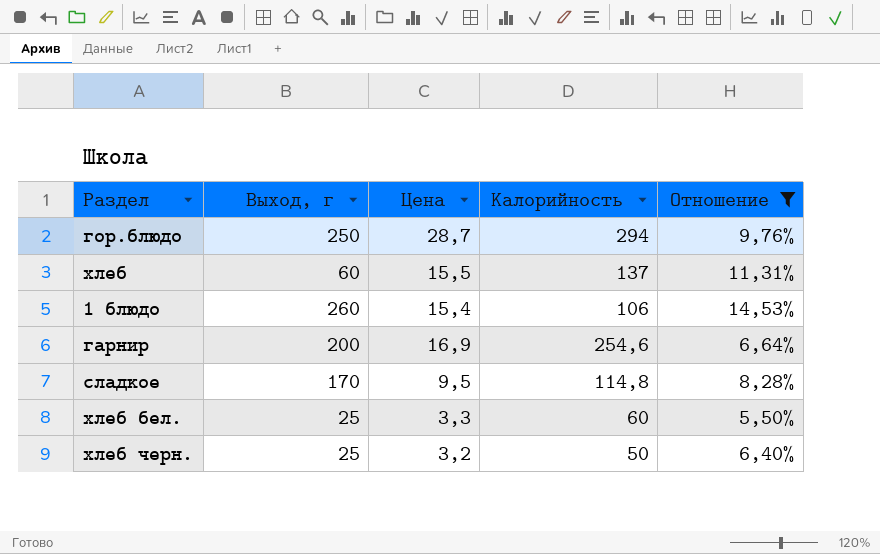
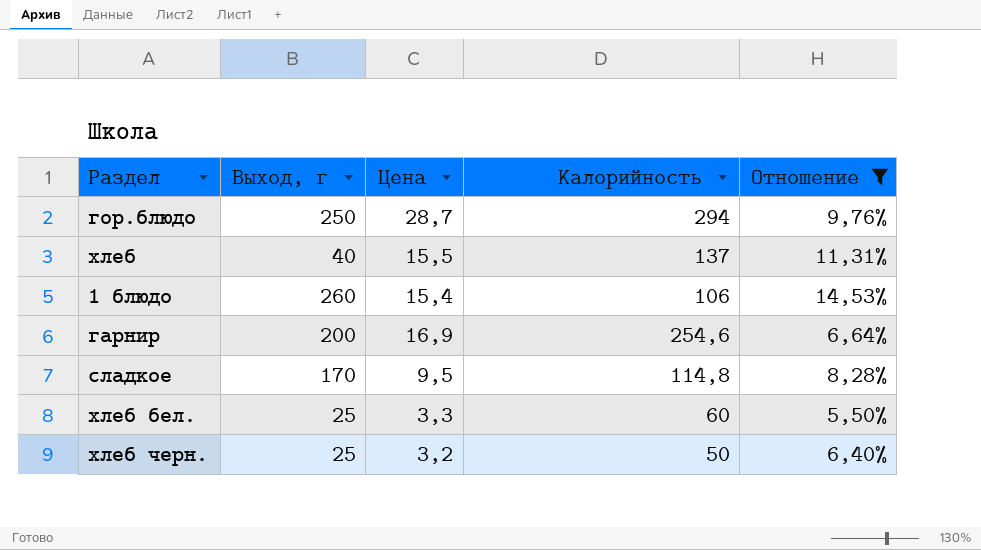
хлеб | Выход, г: 60 -> 40

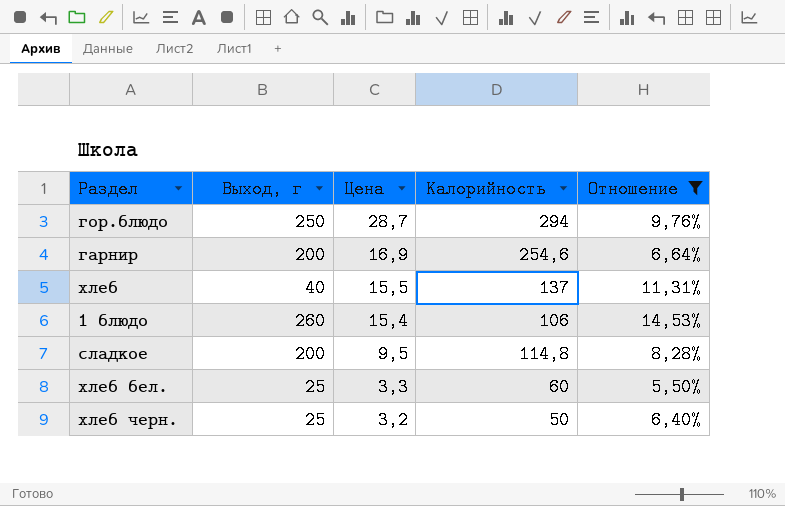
row order: none -> Цена descending
сладкое | Выход, г: 170 -> 200

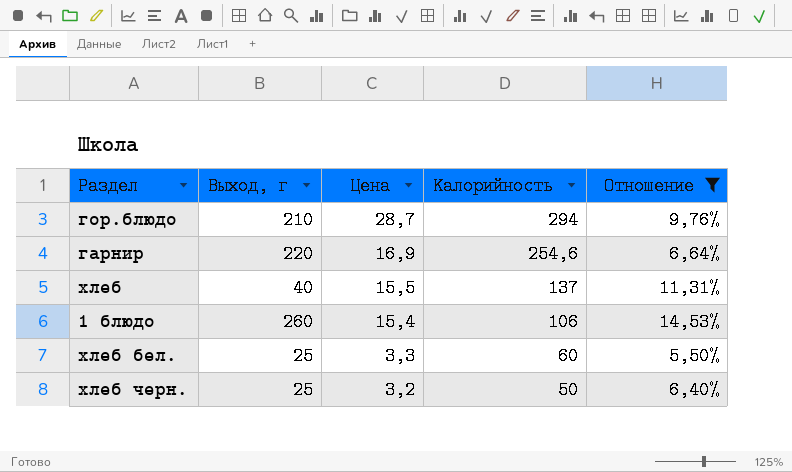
row сладкое: 200 | 9,5 | 114,8 | 8,28% -> none
гор.блюдо | Выход, г: 250 -> 210
гарнир | Выход, г: 200 -> 220

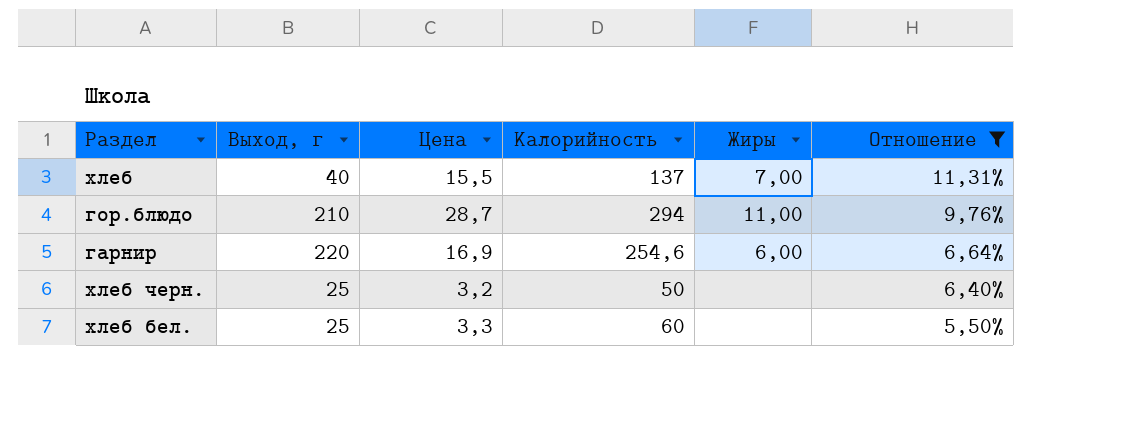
row order: Цена descending -> Отношение descending
column Жиры | position: none -> 5
row 1 блюдо: 260 | 15,4 | 106 | 14,53% -> none

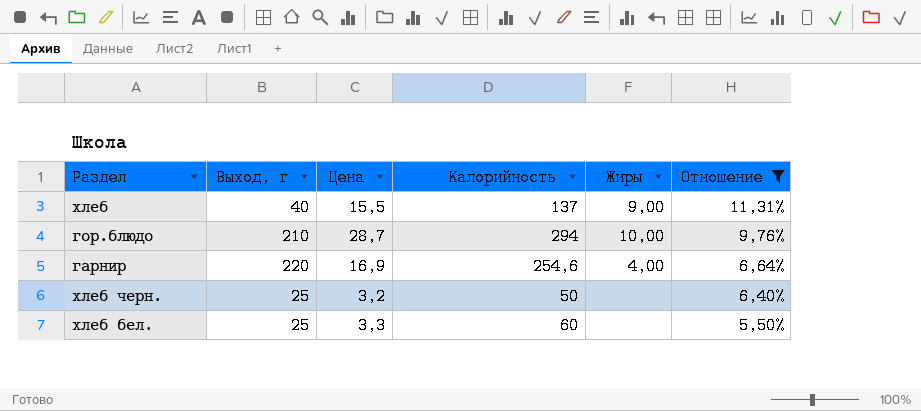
хлеб | Жиры: 7,00 -> 9,00
гор.блюдо | Жиры: 11,00 -> 10,00
гарнир | Жиры: 6,00 -> 4,00

